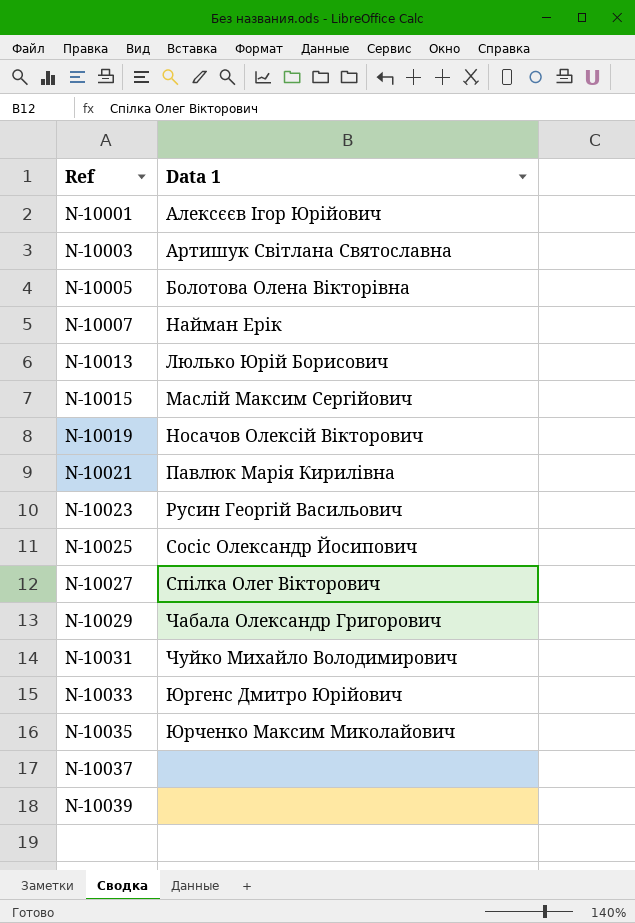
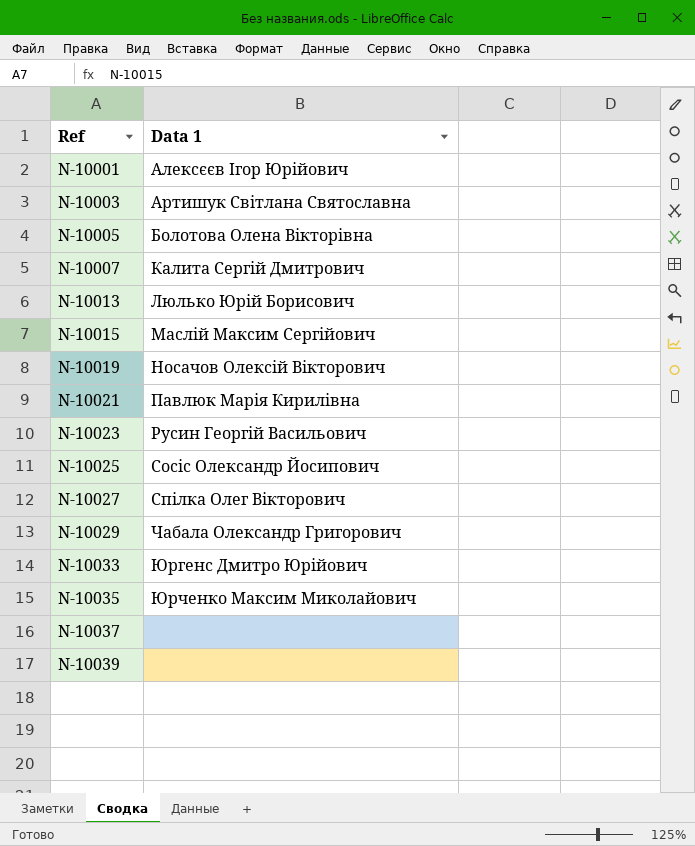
row N-10031: Чуйко Михайло Володимирович -> none
N-10007 | Data 1: Найман Ерік -> Калита Сергій Дмитрович

